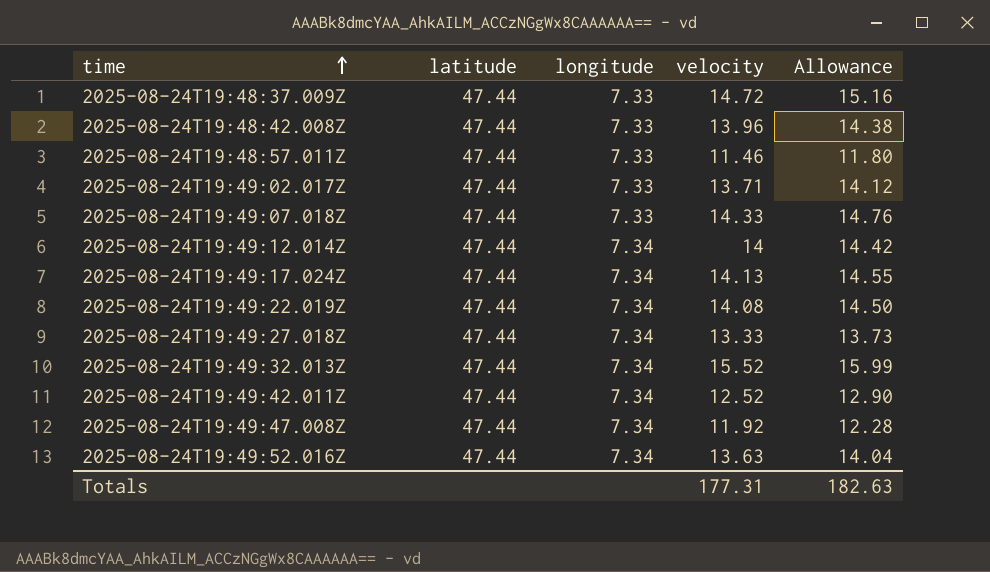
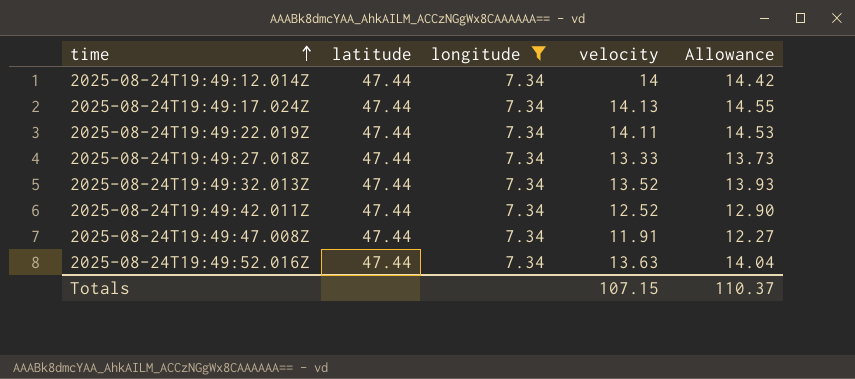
filter: none -> longitude = 7.34
2025-08-24T19:49:22.019Z | velocity: 14.08 -> 14.11
2025-08-24T19:49:22.019Z | Allowance: 14.50 -> 14.53
2025-08-24T19:49:32.013Z | velocity: 15.52 -> 13.52
2025-08-24T19:49:32.013Z | Allowance: 15.99 -> 13.93
2025-08-24T19:49:47.008Z | velocity: 11.92 -> 11.91
2025-08-24T19:49:47.008Z | Allowance: 12.28 -> 12.27
Totals | velocity: 177.31 -> 107.15
Totals | Allowance: 182.63 -> 110.37

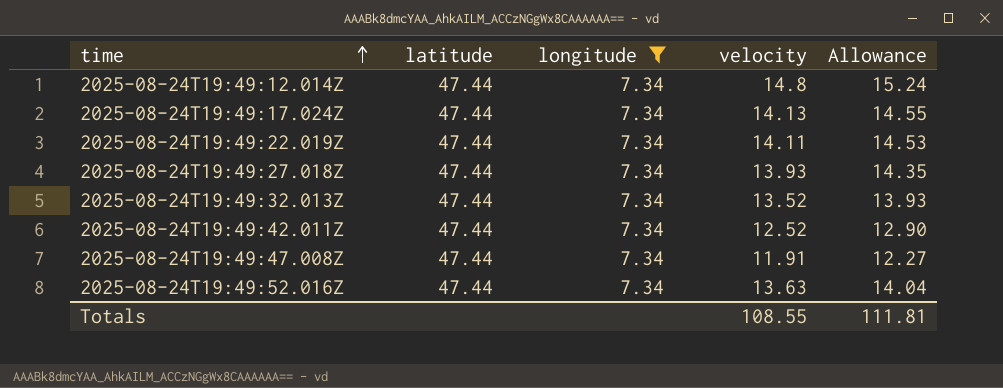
2025-08-24T19:49:12.014Z | velocity: 14 -> 14.8
2025-08-24T19:49:12.014Z | Allowance: 14.42 -> 15.24
2025-08-24T19:49:27.018Z | velocity: 13.33 -> 13.93
2025-08-24T19:49:27.018Z | Allowance: 13.73 -> 14.35
Totals | velocity: 107.15 -> 108.55
Totals | Allowance: 110.37 -> 111.81

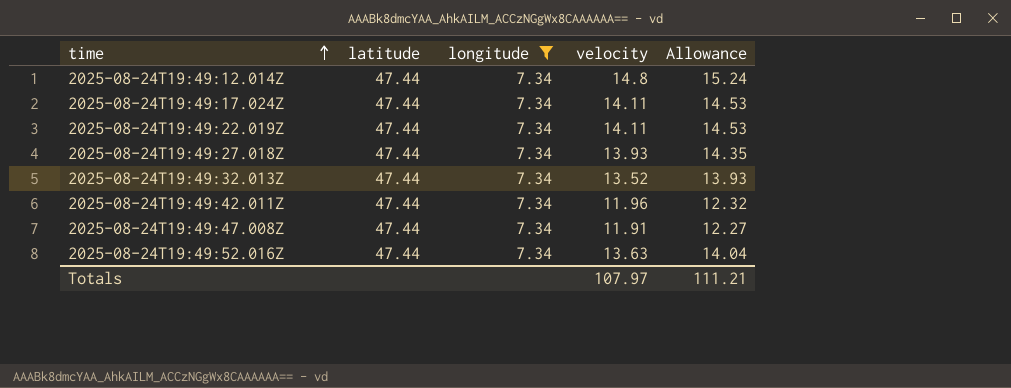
2025-08-24T19:49:17.024Z | velocity: 14.13 -> 14.11
2025-08-24T19:49:17.024Z | Allowance: 14.55 -> 14.53
2025-08-24T19:49:42.011Z | velocity: 12.52 -> 11.96
2025-08-24T19:49:42.011Z | Allowance: 12.90 -> 12.32
Totals | velocity: 108.55 -> 107.97
Totals | Allowance: 111.81 -> 111.21

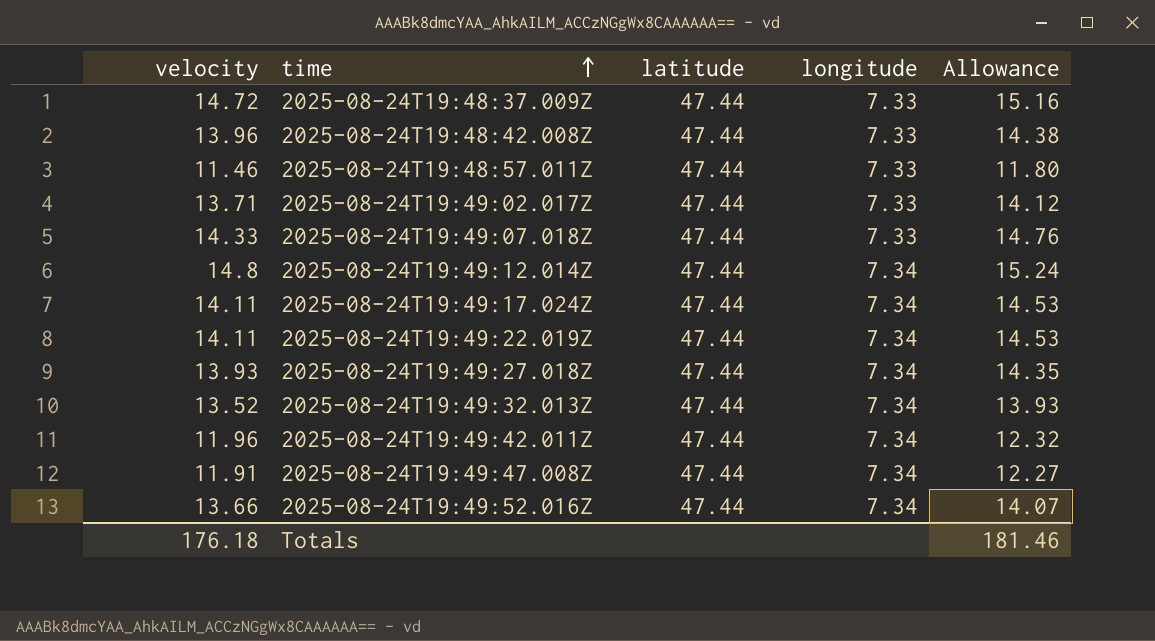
filter: longitude = 7.34 -> none
column velocity | position: 4 -> 1
2025-08-24T19:49:52.016Z | velocity: 13.63 -> 13.66
2025-08-24T19:49:52.016Z | Allowance: 14.04 -> 14.07
Totals | velocity: 107.97 -> 176.18
Totals | Allowance: 111.21 -> 181.46

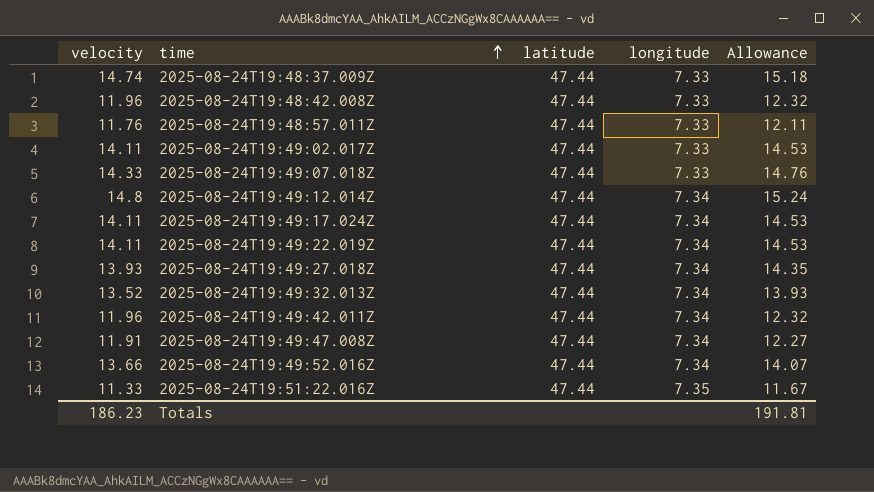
2025-08-24T19:48:37.009Z | velocity: 14.72 -> 14.74
2025-08-24T19:48:37.009Z | Allowance: 15.16 -> 15.18
2025-08-24T19:48:42.008Z | velocity: 13.96 -> 11.96
2025-08-24T19:48:42.008Z | Allowance: 14.38 -> 12.32
2025-08-24T19:48:57.011Z | velocity: 11.46 -> 11.76
2025-08-24T19:48:57.011Z | Allowance: 11.80 -> 12.11
2025-08-24T19:49:02.017Z | velocity: 13.71 -> 14.11
2025-08-24T19:49:02.017Z | Allowance: 14.12 -> 14.53
row 2025-08-24T19:51:22.016Z: none -> 11.33 | 47.44 | 7.35 | 11.67
Totals | velocity: 176.18 -> 186.23
Totals | Allowance: 181.46 -> 191.81

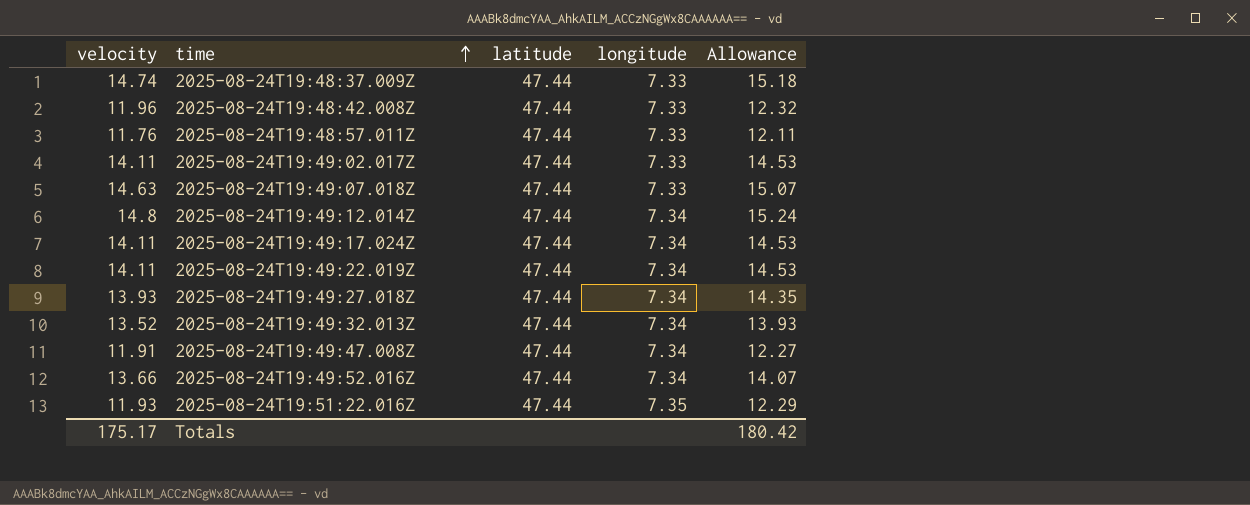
row 2025-08-24T19:49:42.011Z: 11.96 | 47.44 | 7.34 | 12.32 -> none
2025-08-24T19:49:07.018Z | velocity: 14.33 -> 14.63
2025-08-24T19:49:07.018Z | Allowance: 14.76 -> 15.07
2025-08-24T19:51:22.016Z | velocity: 11.33 -> 11.93
2025-08-24T19:51:22.016Z | Allowance: 11.67 -> 12.29
Totals | velocity: 186.23 -> 175.17
Totals | Allowance: 191.81 -> 180.42

